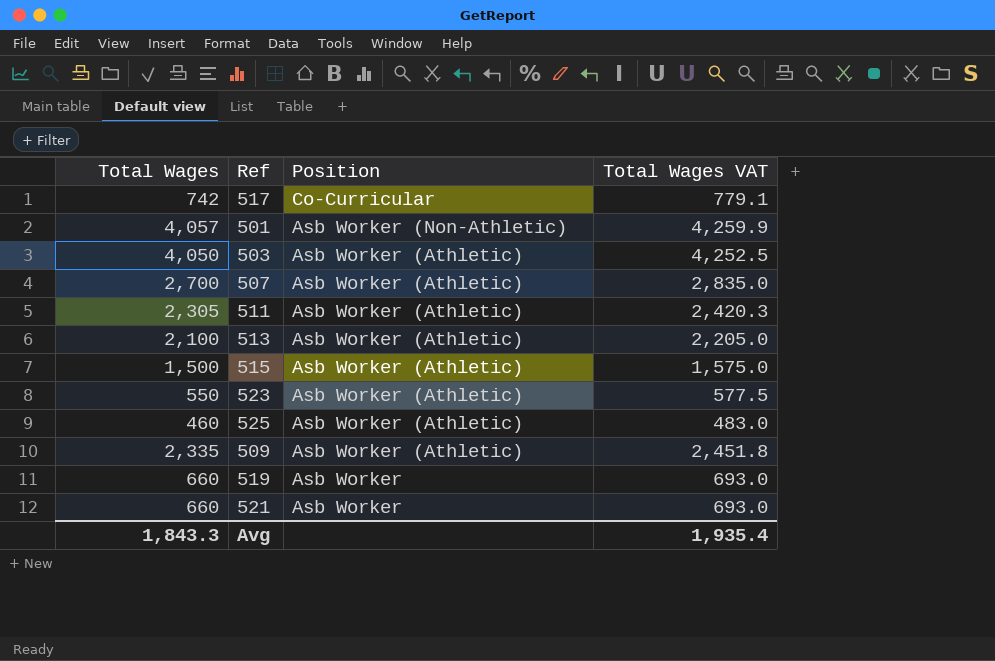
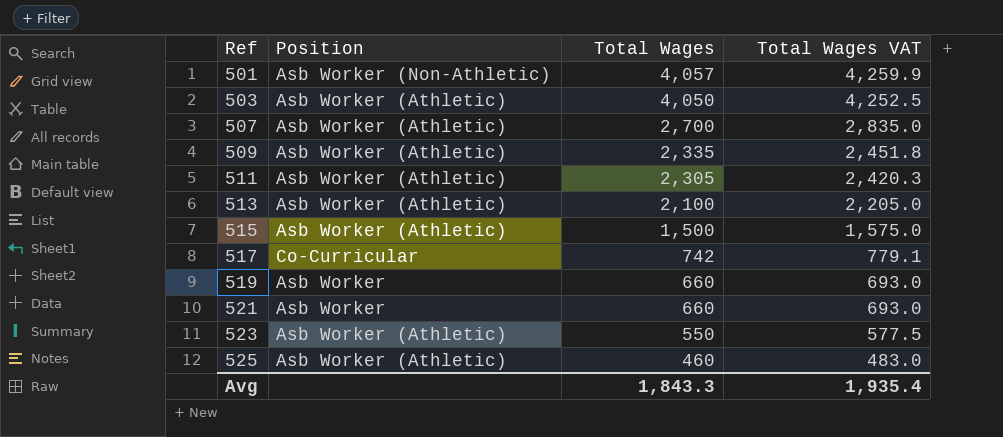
row order: Position descending -> Ref ascending
column Total Wages | position: 1 -> 3

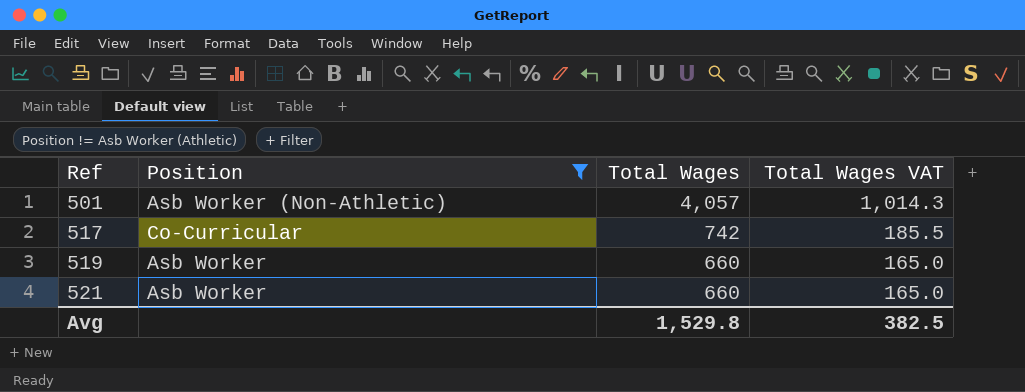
filter: none -> Position != Asb Worker (Athletic)
column Total Wages VAT | formula: [Total Wages] * 1.05 -> [Total Wages] * 0.25
Avg | Total Wages: 1,843.3 -> 1,529.8
Avg | Total Wages VAT: 1,935.4 -> 382.5

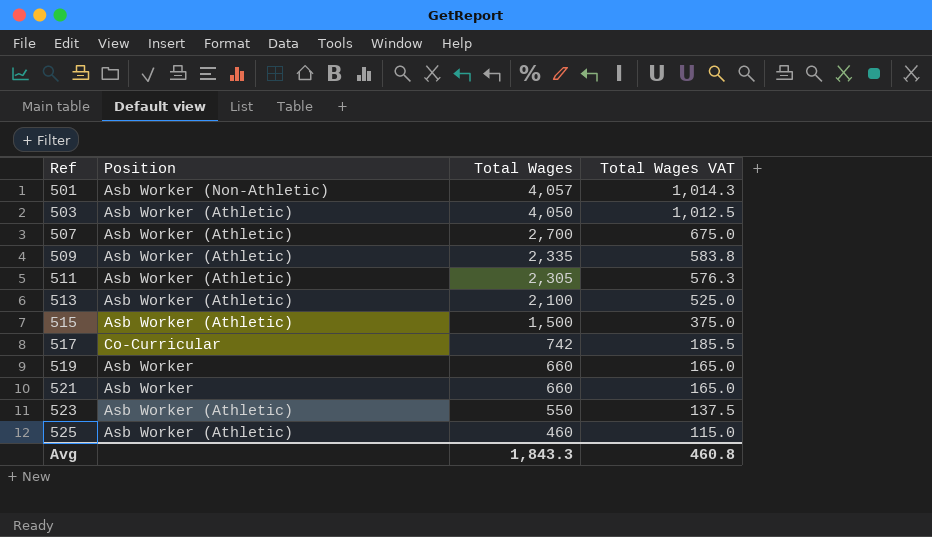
filter: Position != Asb Worker (Athletic) -> none
Avg | Total Wages: 1,529.8 -> 1,843.3
Avg | Total Wages VAT: 382.5 -> 460.8

